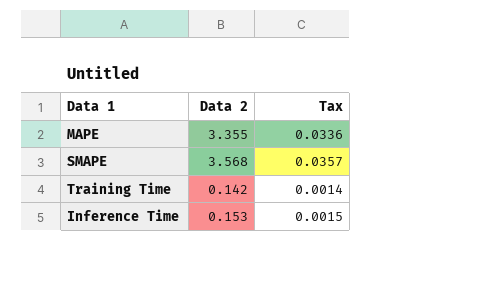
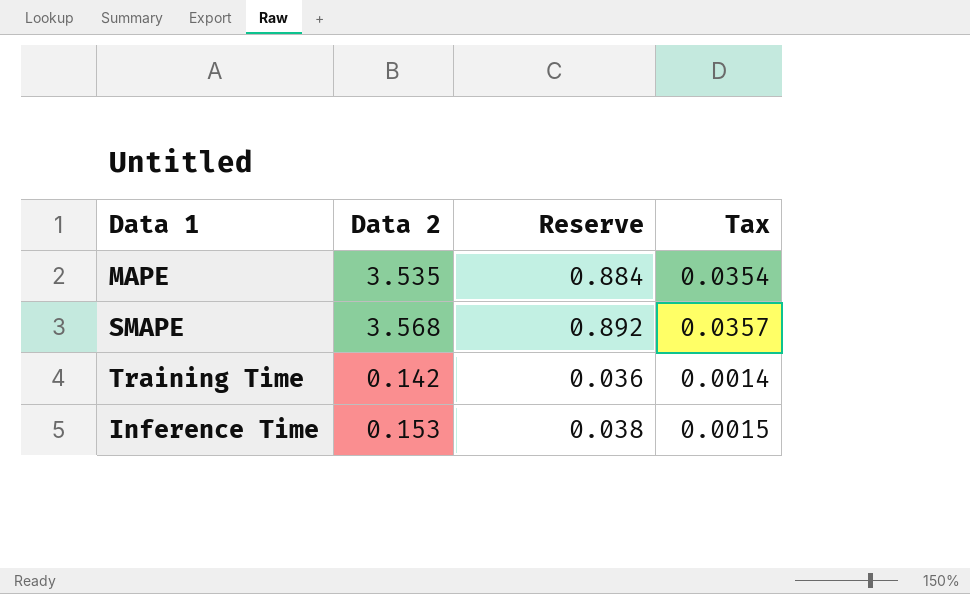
column Reserve | formula: none -> [Data 2] * 0.25
MAPE | Data 2: 3.355 -> 3.535
MAPE | Tax: 0.0336 -> 0.0354

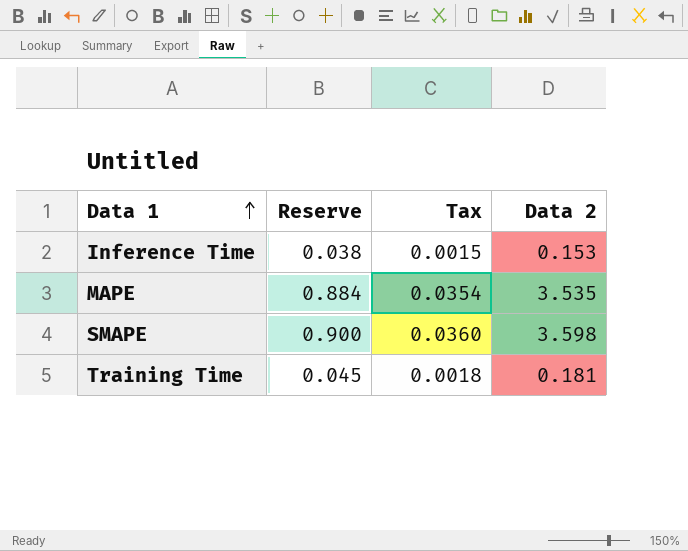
row order: none -> Data 1 ascending
column Data 2 | position: 2 -> 4
SMAPE | Reserve: 0.892 -> 0.900
SMAPE | Tax: 0.0357 -> 0.0360
SMAPE | Data 2: 3.568 -> 3.598
Training Time | Reserve: 0.036 -> 0.045
Training Time | Tax: 0.0014 -> 0.0018
Training Time | Data 2: 0.142 -> 0.181

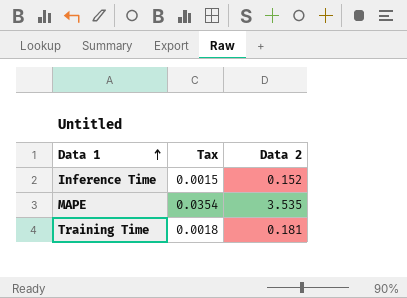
column Reserve | formula: [Data 2] * 0.25 -> none
row SMAPE: 0.900 | 0.0360 | 3.598 -> none
Inference Time | Data 2: 0.153 -> 0.152

